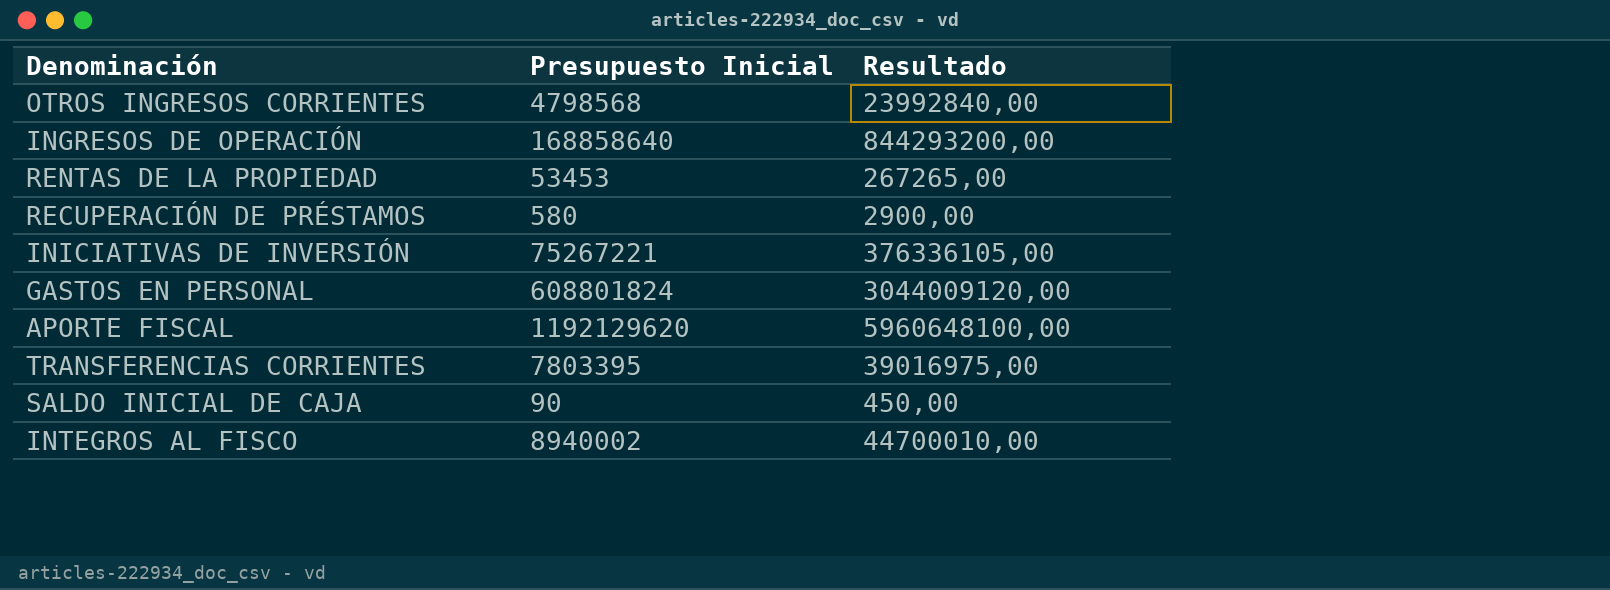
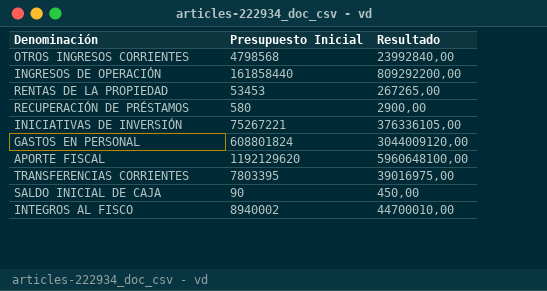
INGRESOS DE OPERACIÓN | Presupuesto Inicial: 168858640 -> 161858440
INGRESOS DE OPERACIÓN | Resultado: 844293200,00 -> 809292200,00

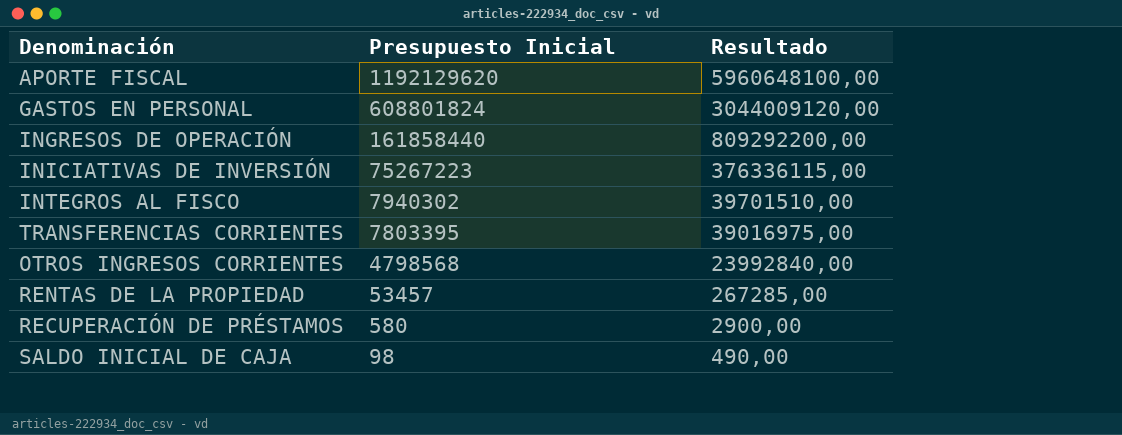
row order: none -> Presupuesto Inicial descending
INICIATIVAS DE INVERSIÓN | Presupuesto Inicial: 75267221 -> 75267223
INICIATIVAS DE INVERSIÓN | Resultado: 376336105,00 -> 376336115,00
INTEGROS AL FISCO | Presupuesto Inicial: 8940002 -> 7940302
INTEGROS AL FISCO | Resultado: 44700010,00 -> 39701510,00
RENTAS DE LA PROPIEDAD | Presupuesto Inicial: 53453 -> 53457
RENTAS DE LA PROPIEDAD | Resultado: 267265,00 -> 267285,00
SALDO INICIAL DE CAJA | Presupuesto Inicial: 90 -> 98
SALDO INICIAL DE CAJA | Resultado: 450,00 -> 490,00

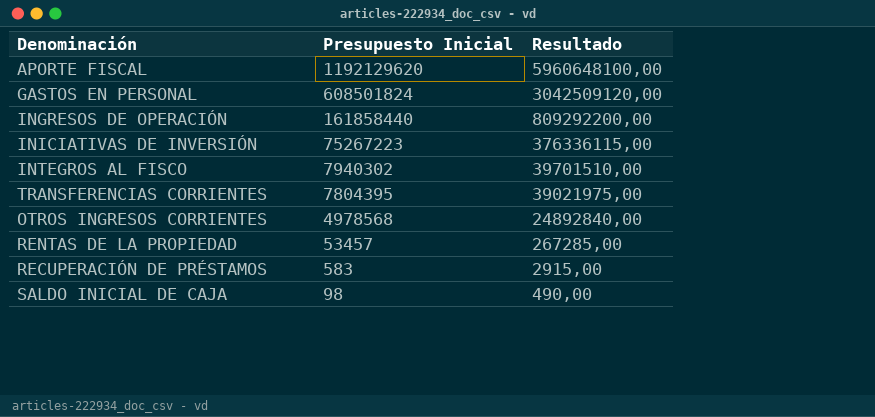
GASTOS EN PERSONAL | Presupuesto Inicial: 608801824 -> 608501824
GASTOS EN PERSONAL | Resultado: 3044009120,00 -> 3042509120,00
TRANSFERENCIAS CORRIENTES | Presupuesto Inicial: 7803395 -> 7804395
TRANSFERENCIAS CORRIENTES | Resultado: 39016975,00 -> 39021975,00
OTROS INGRESOS CORRIENTES | Presupuesto Inicial: 4798568 -> 4978568
OTROS INGRESOS CORRIENTES | Resultado: 23992840,00 -> 24892840,00
RECUPERACIÓN DE PRÉSTAMOS | Presupuesto Inicial: 580 -> 583
RECUPERACIÓN DE PRÉSTAMOS | Resultado: 2900,00 -> 2915,00

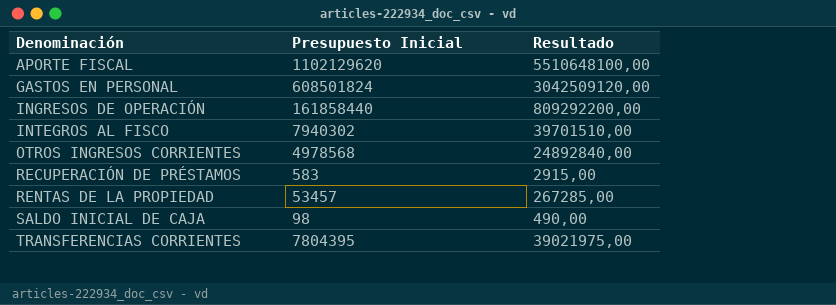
row order: Presupuesto Inicial descending -> Denominación ascending
row INICIATIVAS DE INVERSIÓN: 75267223 | 376336115,00 -> none
APORTE FISCAL | Presupuesto Inicial: 1192129620 -> 1102129620
APORTE FISCAL | Resultado: 5960648100,00 -> 5510648100,00

